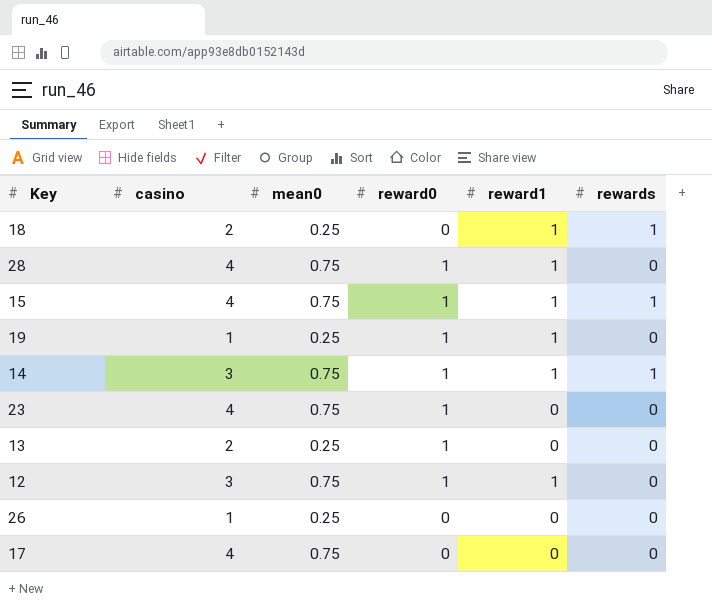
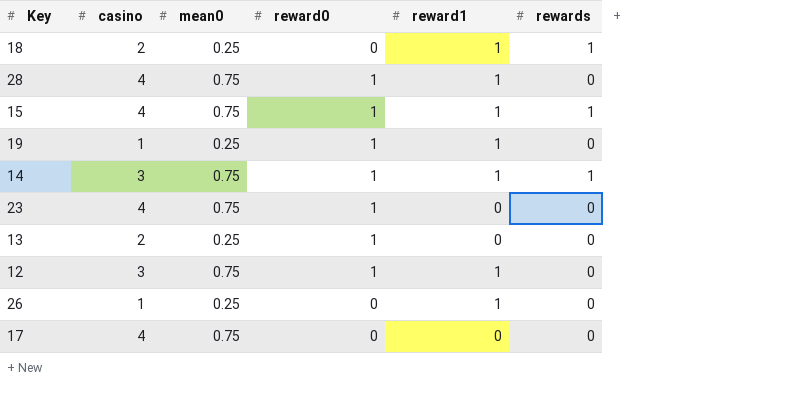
26 | reward1: 0 -> 1

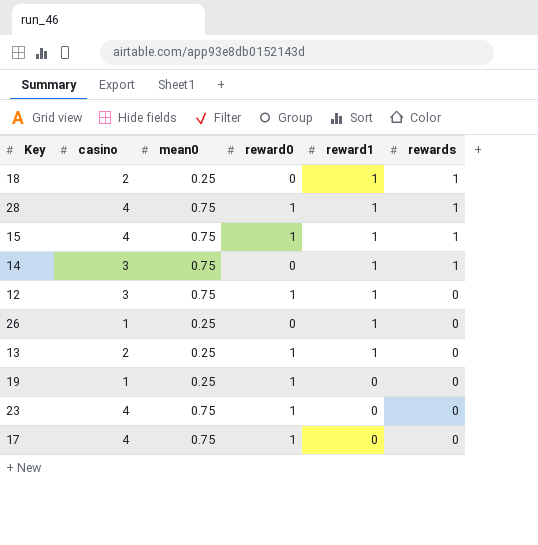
row order: none -> reward1 descending
28 | rewards: 0 -> 1
14 | reward0: 1 -> 0
13 | reward1: 0 -> 1
19 | reward1: 1 -> 0
17 | reward0: 0 -> 1

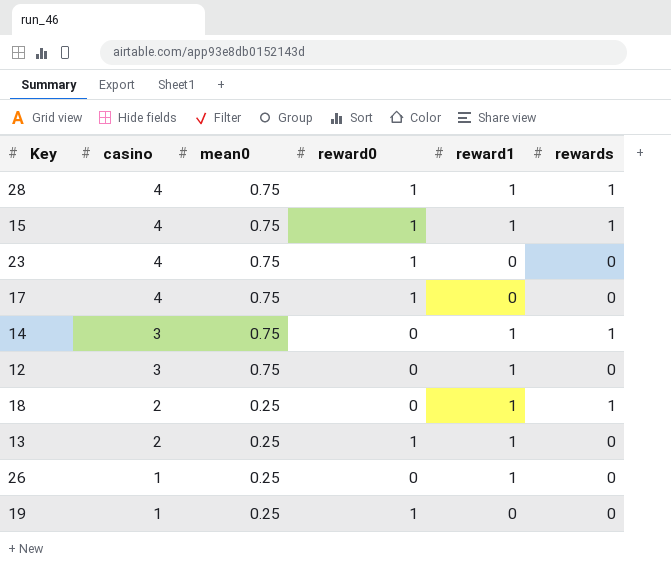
row order: reward1 descending -> casino descending
12 | reward0: 1 -> 0

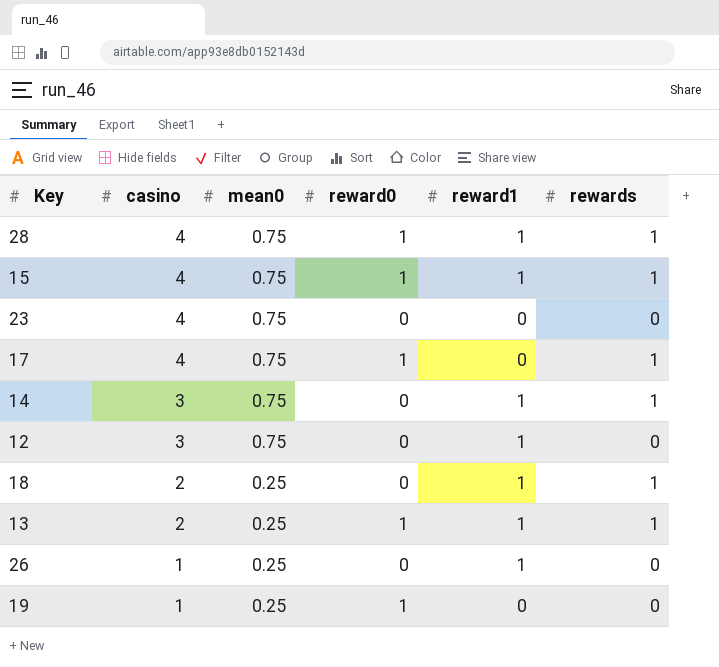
23 | reward0: 1 -> 0
17 | rewards: 0 -> 1
13 | rewards: 0 -> 1

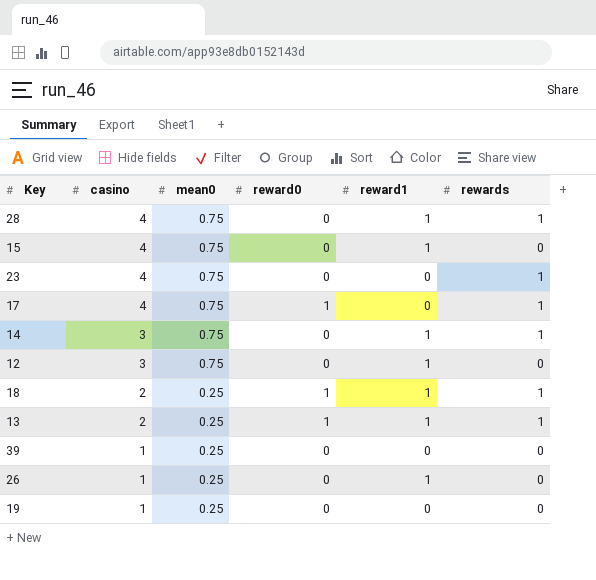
28 | reward0: 1 -> 0
15 | reward0: 1 -> 0
15 | rewards: 1 -> 0
23 | rewards: 0 -> 1
18 | reward0: 0 -> 1
row 39: none -> 1 | 0.25 | 0 | 0 | 0
19 | reward0: 1 -> 0

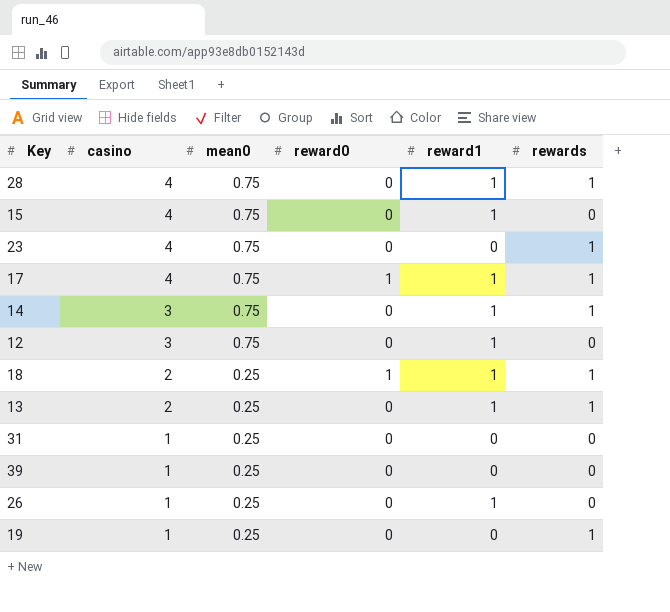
17 | reward1: 0 -> 1
13 | reward0: 1 -> 0
row 31: none -> 1 | 0.25 | 0 | 0 | 0
19 | rewards: 0 -> 1

